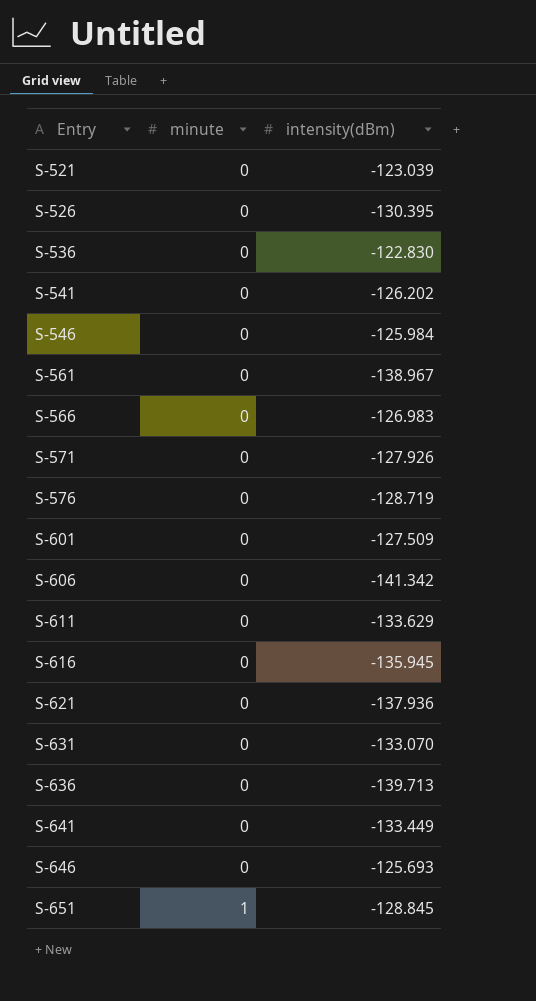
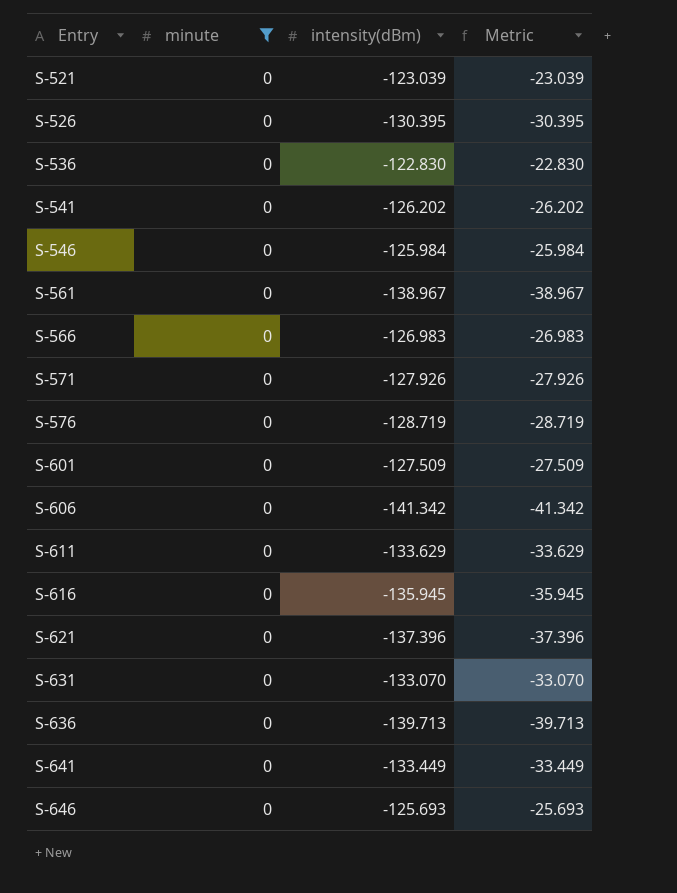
filter: none -> minute = 0
column Metric | formula: none -> [intensity(dBm)] + 100
S-621 | intensity(dBm): -137.936 -> -137.396

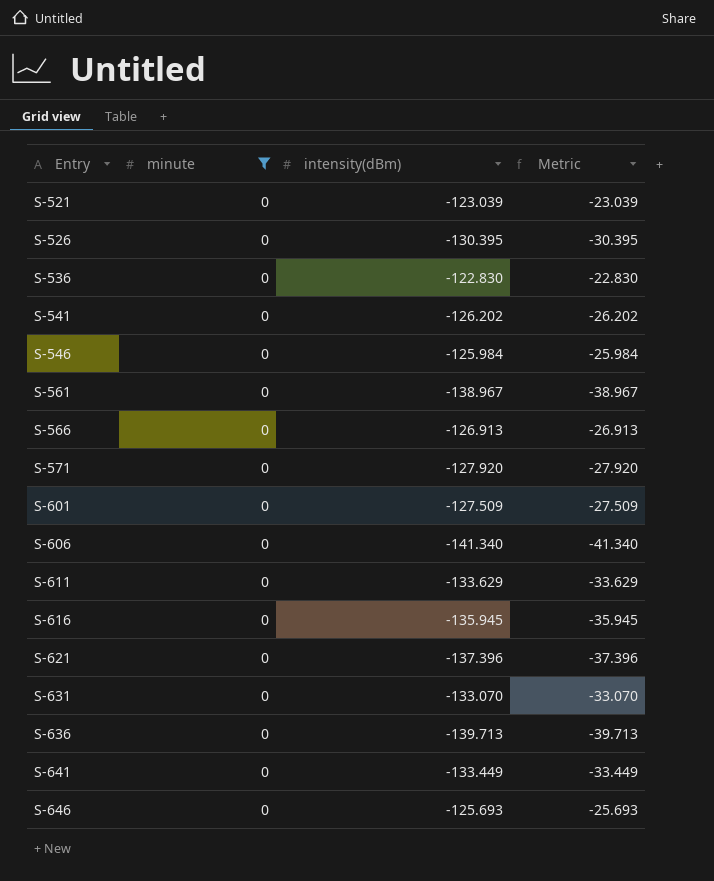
row S-576: 0 | -128.719 | -28.719 -> none
S-566 | intensity(dBm): -126.983 -> -126.913
S-566 | Metric: -26.983 -> -26.913
S-571 | intensity(dBm): -127.926 -> -127.920
S-571 | Metric: -27.926 -> -27.920
S-606 | intensity(dBm): -141.342 -> -141.340
S-606 | Metric: -41.342 -> -41.340

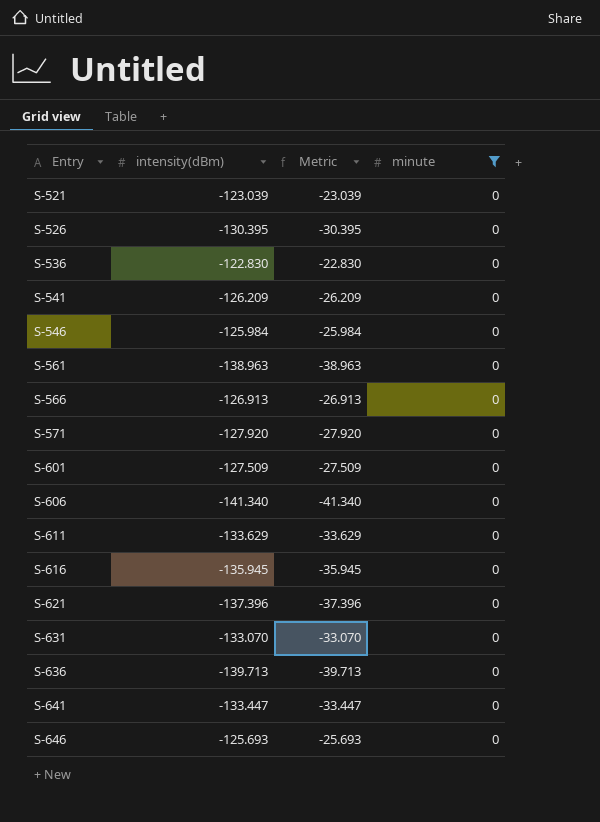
column minute | position: 2 -> 4
S-541 | intensity(dBm): -126.202 -> -126.209
S-541 | Metric: -26.202 -> -26.209
S-561 | intensity(dBm): -138.967 -> -138.963
S-561 | Metric: -38.967 -> -38.963
S-641 | intensity(dBm): -133.449 -> -133.447
S-641 | Metric: -33.449 -> -33.447

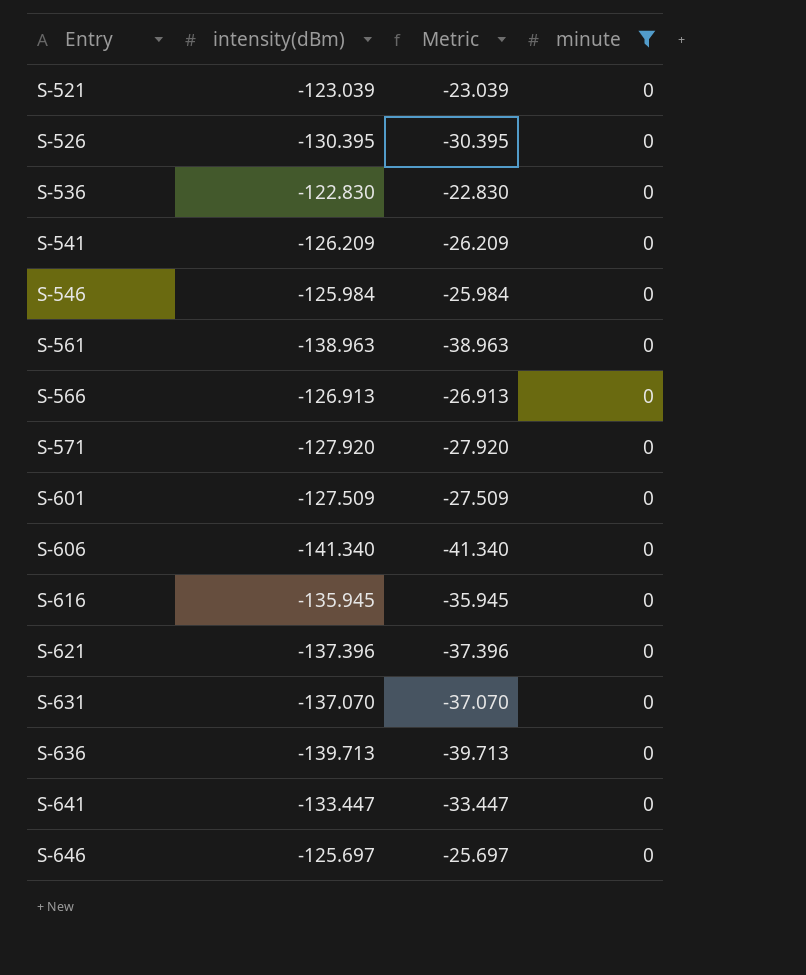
row S-611: -133.629 | -33.629 | 0 -> none
S-631 | intensity(dBm): -133.070 -> -137.070
S-631 | Metric: -33.070 -> -37.070
S-646 | intensity(dBm): -125.693 -> -125.697
S-646 | Metric: -25.693 -> -25.697

